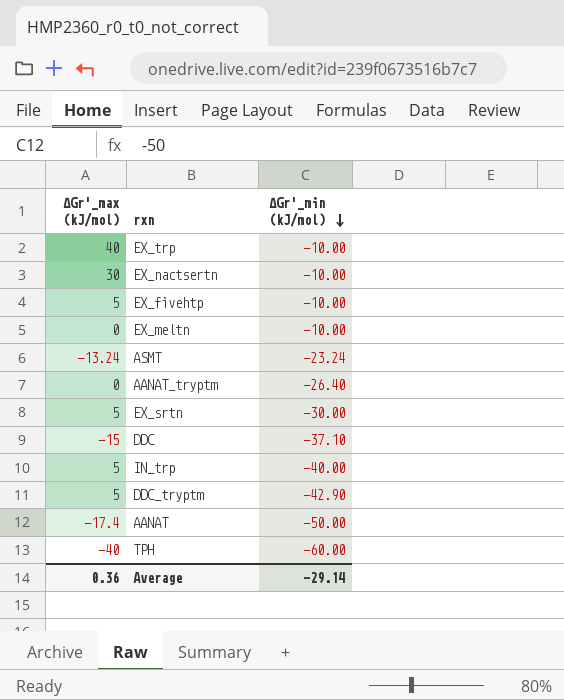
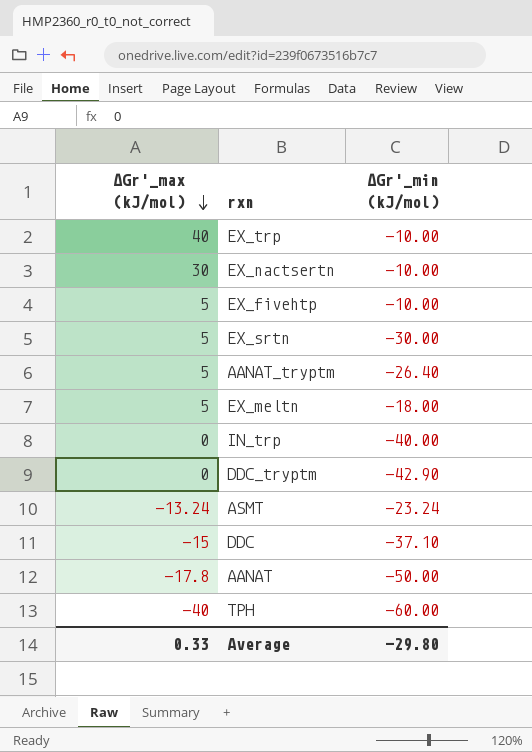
row order: ∆Gr'_min (kJ/mol) descending -> ∆Gr'_max (kJ/mol) descending
AANAT_tryptm | ∆Gr'_max (kJ/mol): 0 -> 5
EX_meltn | ∆Gr'_max (kJ/mol): 0 -> 5
EX_meltn | ∆Gr'_min (kJ/mol): -10.00 -> -18.00
IN_trp | ∆Gr'_max (kJ/mol): 5 -> 0
DDC_tryptm | ∆Gr'_max (kJ/mol): 5 -> 0
AANAT | ∆Gr'_max (kJ/mol): -17.4 -> -17.8
Average | ∆Gr'_max (kJ/mol): 0.36 -> 0.33
Average | ∆Gr'_min (kJ/mol): -29.14 -> -29.80

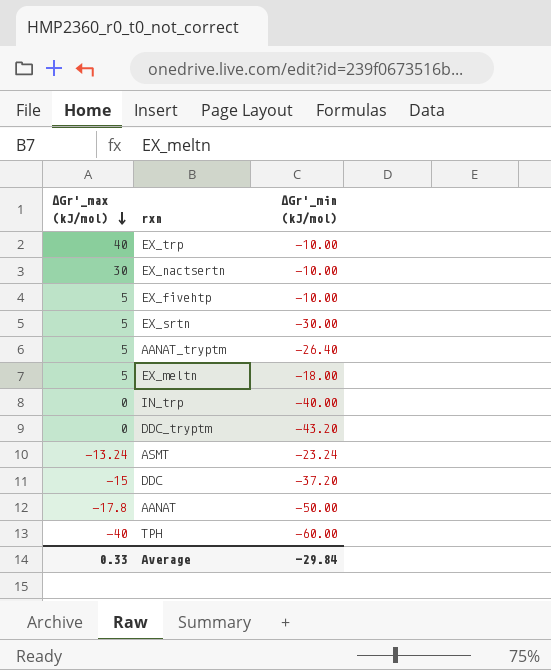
DDC_tryptm | ∆Gr'_min (kJ/mol): -42.90 -> -43.20
DDC | ∆Gr'_min (kJ/mol): -37.10 -> -37.20
Average | ∆Gr'_min (kJ/mol): -29.80 -> -29.84

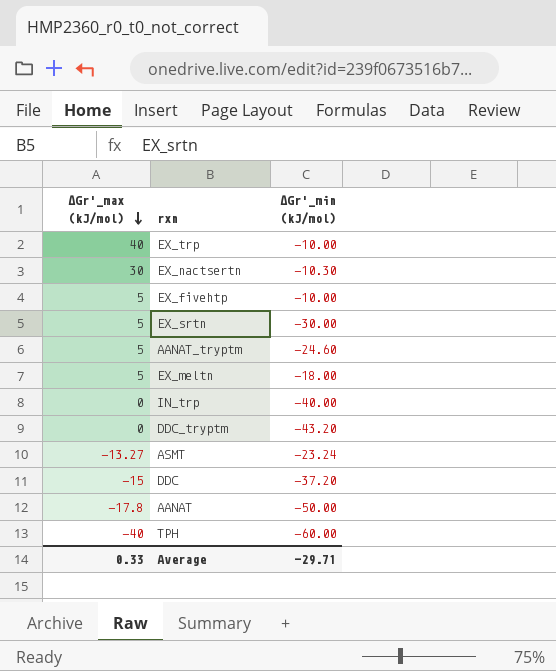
EX_nactsertn | ∆Gr'_min (kJ/mol): -10.00 -> -10.30
AANAT_tryptm | ∆Gr'_min (kJ/mol): -26.40 -> -24.60
ASMT | ∆Gr'_max (kJ/mol): -13.24 -> -13.27
Average | ∆Gr'_min (kJ/mol): -29.84 -> -29.71

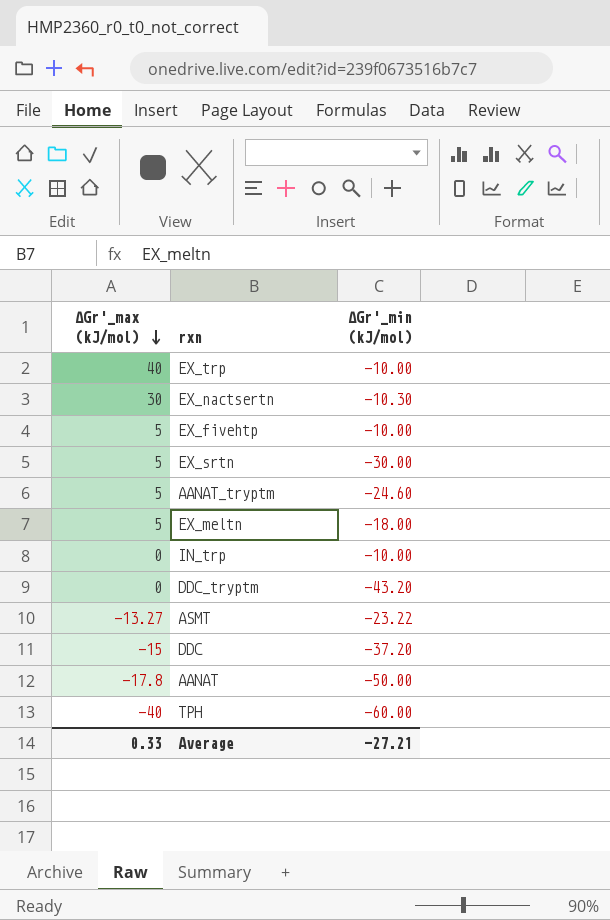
IN_trp | ∆Gr'_min (kJ/mol): -40.00 -> -10.00
ASMT | ∆Gr'_min (kJ/mol): -23.24 -> -23.22
Average | ∆Gr'_min (kJ/mol): -29.71 -> -27.21

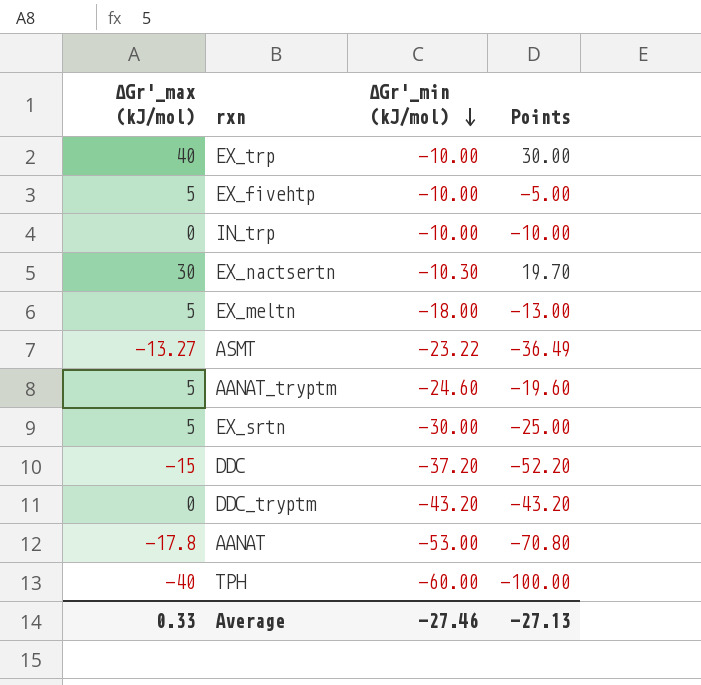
row order: ∆Gr'_max (kJ/mol) descending -> ∆Gr'_min (kJ/mol) descending
column Points | formula: none -> [∆Gr'_max (kJ/mol)] + [∆Gr'_min (kJ/mol)]
AANAT | ∆Gr'_min (kJ/mol): -50.00 -> -53.00
Average | ∆Gr'_min (kJ/mol): -27.21 -> -27.46

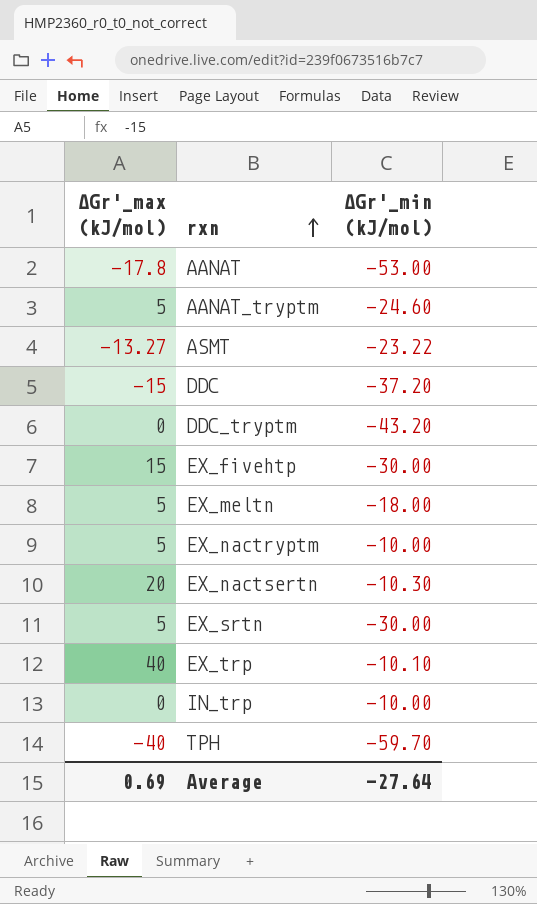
row order: ∆Gr'_min (kJ/mol) descending -> rxn ascending
column Points | formula: [∆Gr'_max (kJ/mol)] + [∆Gr'_min (kJ/mol)] -> none
EX_fivehtp | ∆Gr'_max (kJ/mol): 5 -> 15
EX_fivehtp | ∆Gr'_min (kJ/mol): -10.00 -> -30.00
row EX_nactryptm: none -> 5 | -10.00
EX_nactsertn | ∆Gr'_max (kJ/mol): 30 -> 20
EX_trp | ∆Gr'_min (kJ/mol): -10.00 -> -10.10
TPH | ∆Gr'_min (kJ/mol): -60.00 -> -59.70
Average | ∆Gr'_max (kJ/mol): 0.33 -> 0.69
Average | ∆Gr'_min (kJ/mol): -27.46 -> -27.64

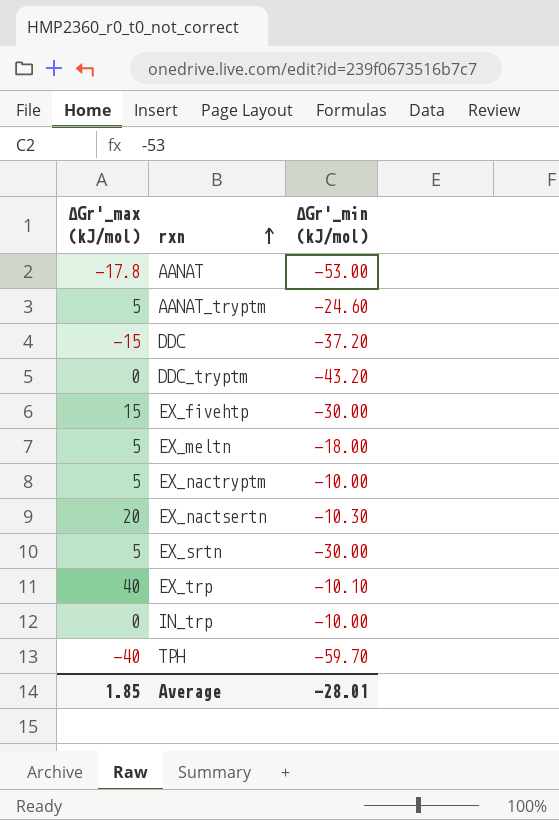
row ASMT: -13.27 | -23.22 -> none
Average | ∆Gr'_max (kJ/mol): 0.69 -> 1.85
Average | ∆Gr'_min (kJ/mol): -27.64 -> -28.01

